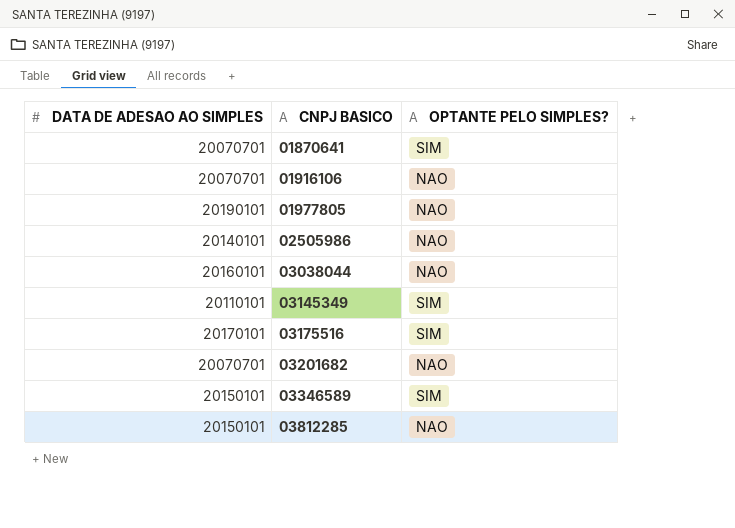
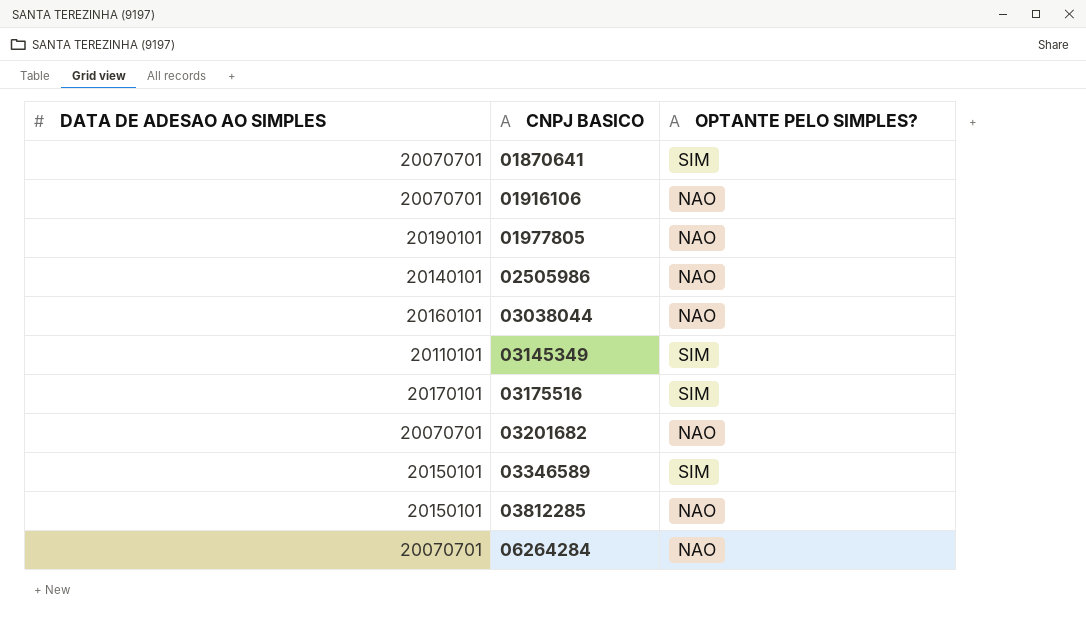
row 06264284: none -> 20070701 | NAO

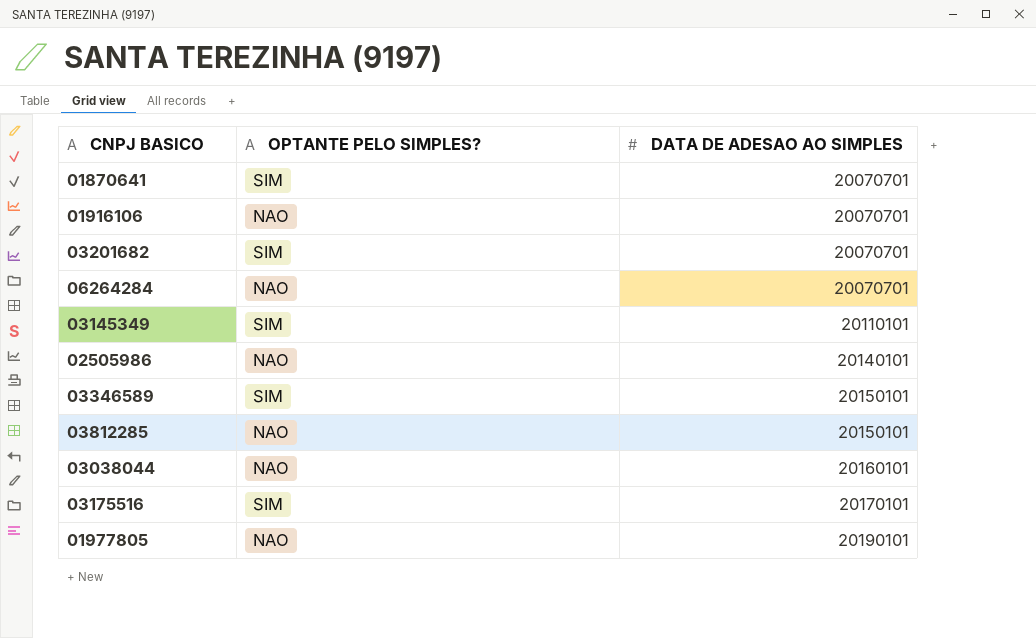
row order: CNPJ BASICO ascending -> DATA DE ADESAO AO SIMPLES ascending
column DATA DE ADESAO AO SIMPLES | position: 1 -> 3
03201682 | OPTANTE PELO SIMPLES?: NAO -> SIM

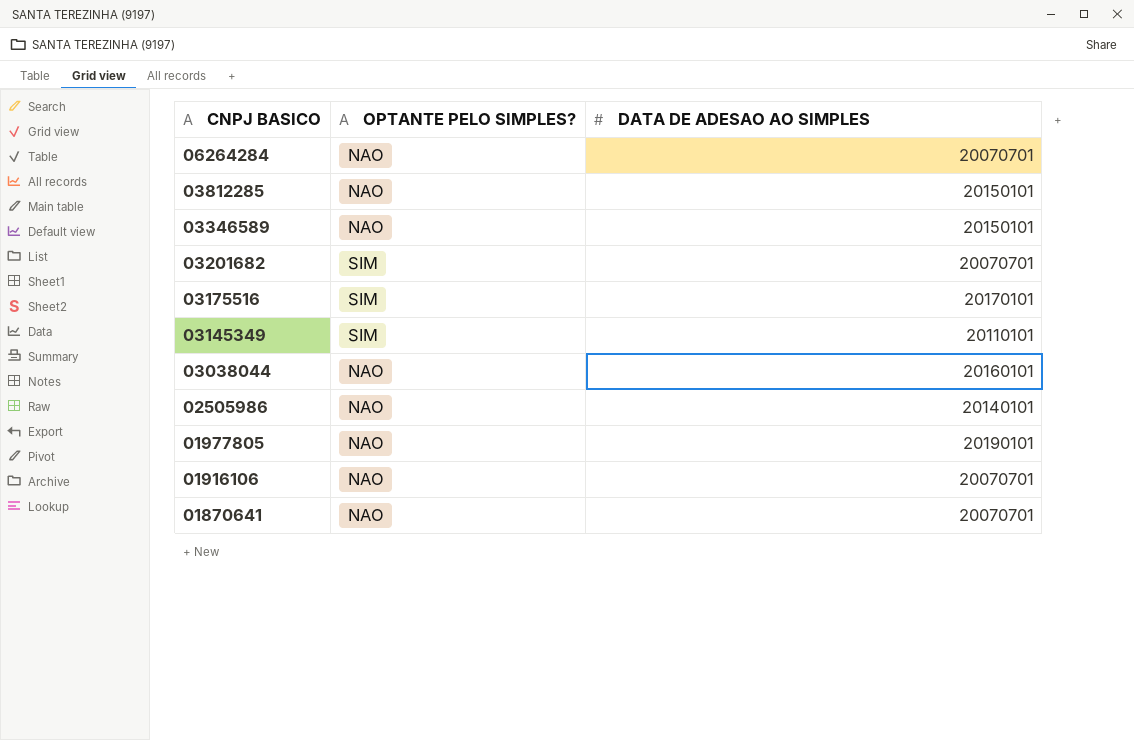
row order: DATA DE ADESAO AO SIMPLES ascending -> CNPJ BASICO descending
03346589 | OPTANTE PELO SIMPLES?: SIM -> NAO
01870641 | OPTANTE PELO SIMPLES?: SIM -> NAO

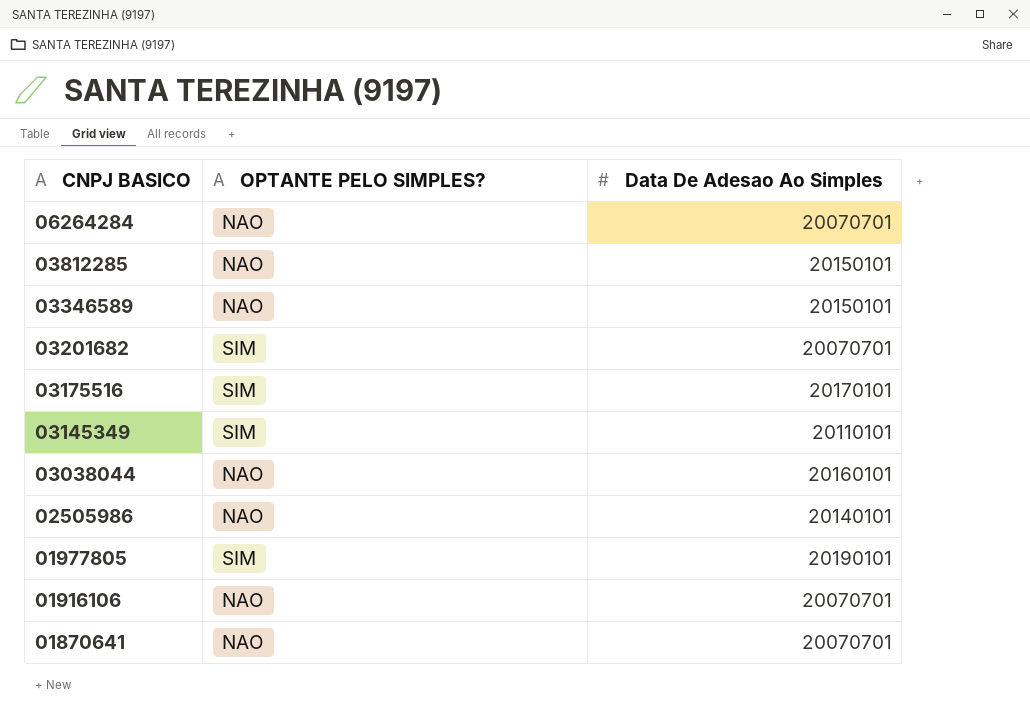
column name: DATA DE ADESAO AO SIMPLES -> Data De Adesao Ao Simples
01977805 | OPTANTE PELO SIMPLES?: NAO -> SIM

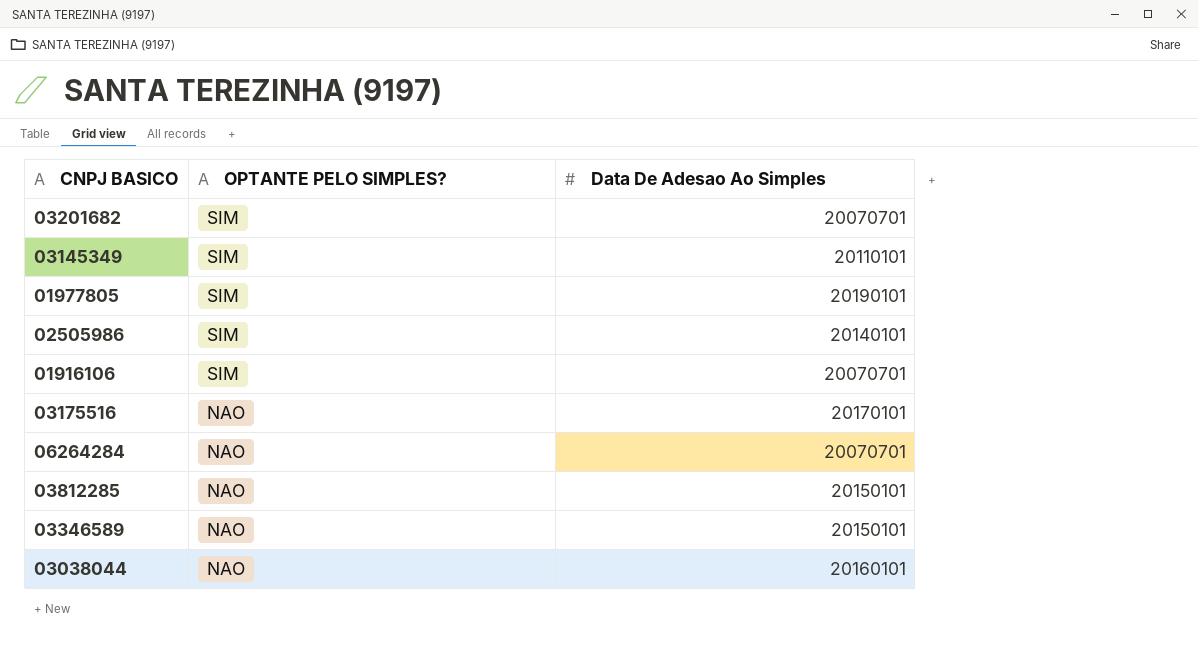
row order: CNPJ BASICO descending -> OPTANTE PELO SIMPLES? descending
row 01870641: NAO | 20070701 -> none
02505986 | OPTANTE PELO SIMPLES?: NAO -> SIM
01916106 | OPTANTE PELO SIMPLES?: NAO -> SIM
03175516 | OPTANTE PELO SIMPLES?: SIM -> NAO

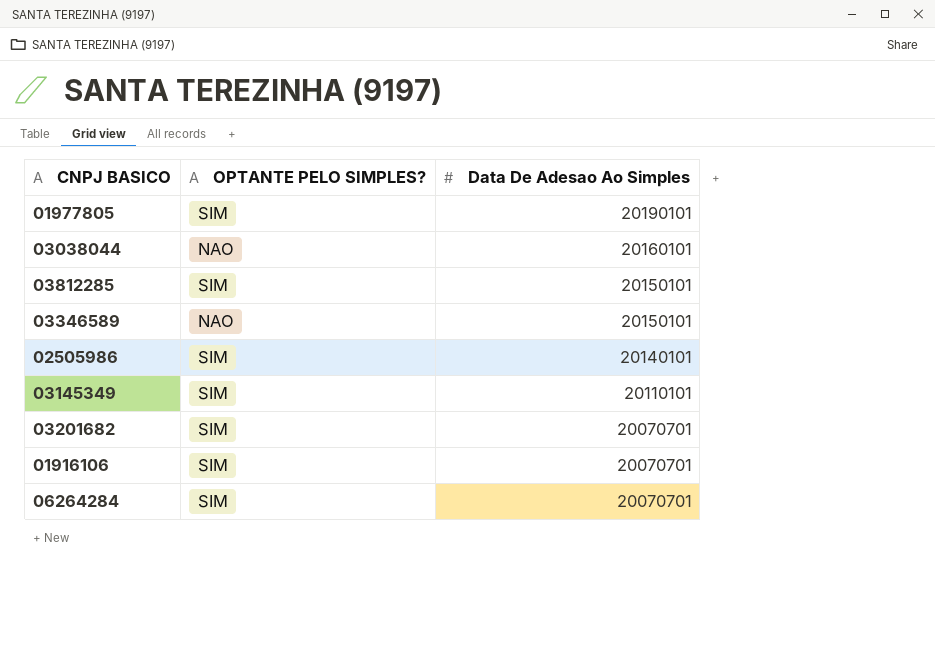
row order: OPTANTE PELO SIMPLES? descending -> Data De Adesao Ao Simples descending
row 03175516: NAO | 20170101 -> none
03812285 | OPTANTE PELO SIMPLES?: NAO -> SIM
06264284 | OPTANTE PELO SIMPLES?: NAO -> SIM

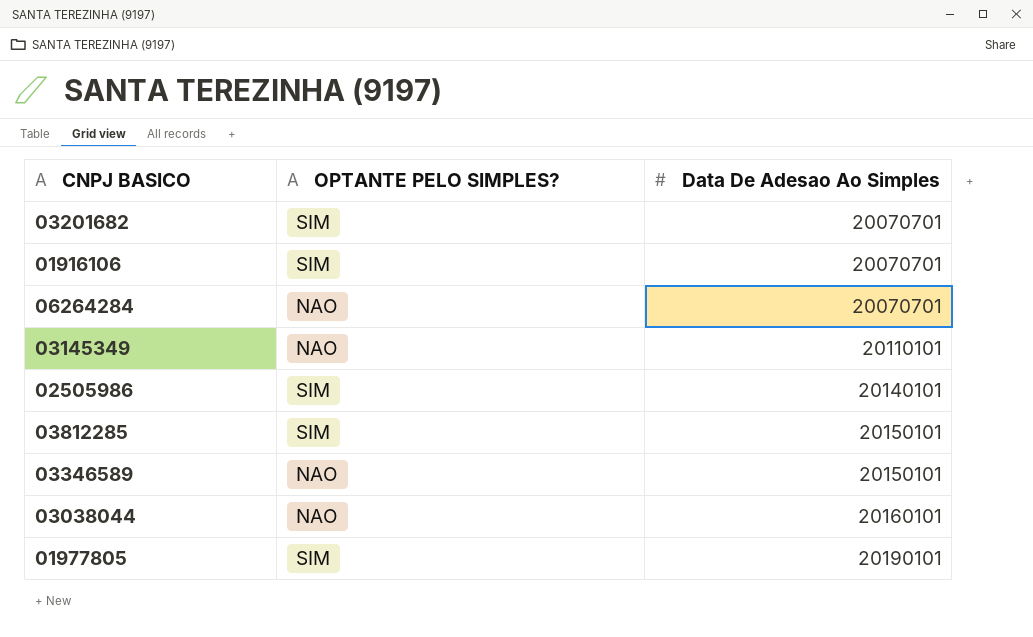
row order: Data De Adesao Ao Simples descending -> Data De Adesao Ao Simples ascending
06264284 | OPTANTE PELO SIMPLES?: SIM -> NAO
03145349 | OPTANTE PELO SIMPLES?: SIM -> NAO

